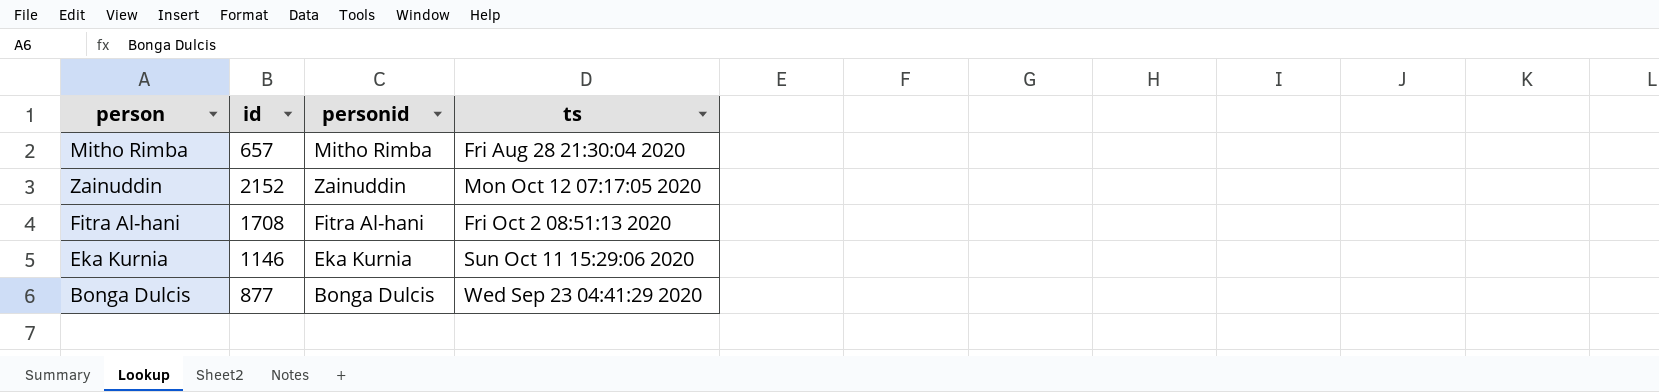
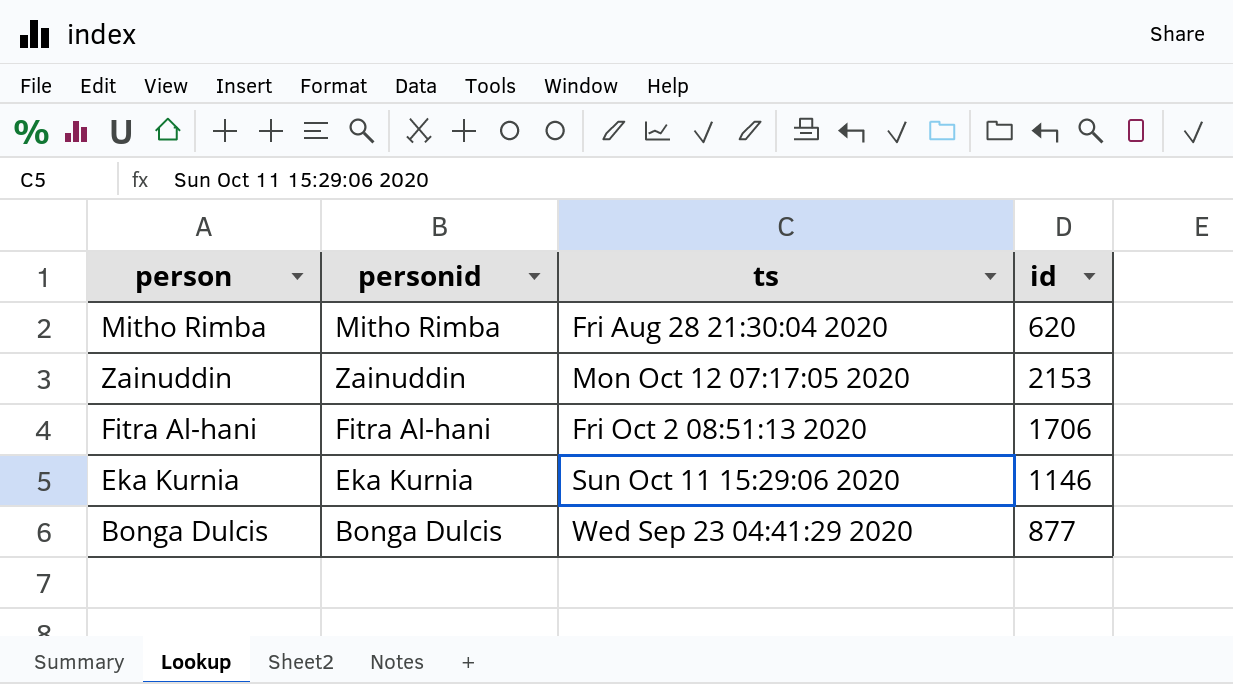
column id | position: 2 -> 4
Mitho Rimba | id: 657 -> 620
Zainuddin | id: 2152 -> 2153
Fitra Al-hani | id: 1708 -> 1706

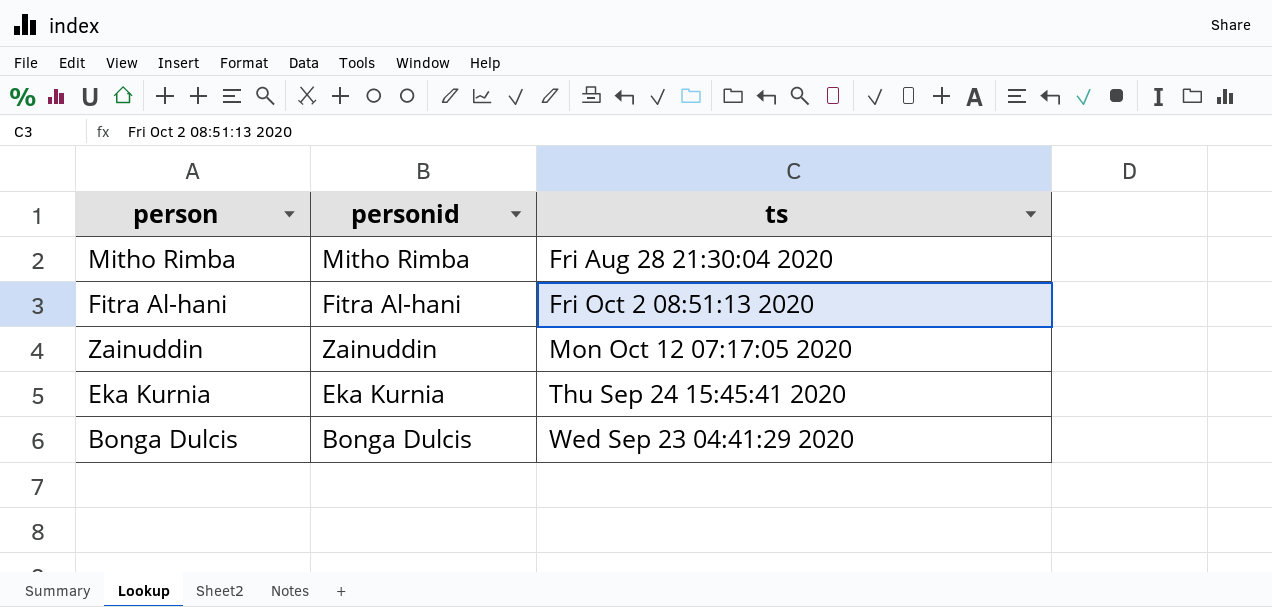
row order: none -> ts ascending
column id | position: 4 -> none
Eka Kurnia | ts: Sun Oct 11 15:29:06 2020 -> Thu Sep 24 15:45:41 2020

